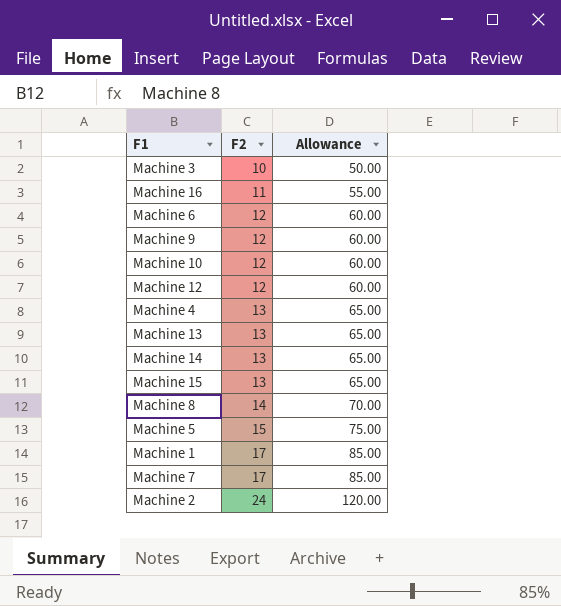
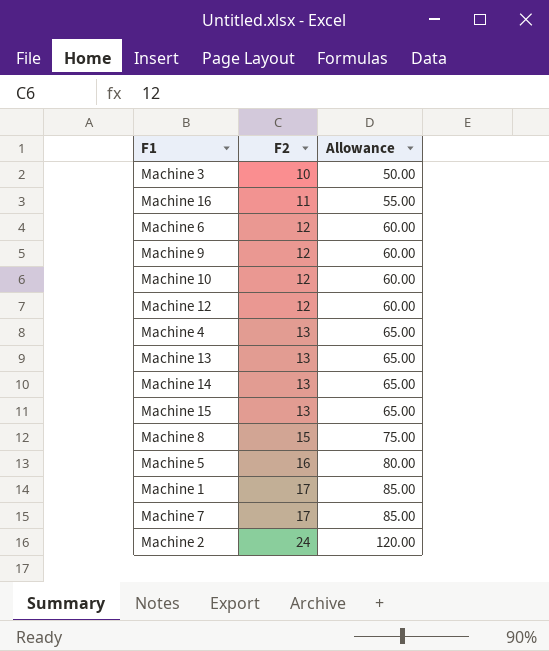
Machine 8 | F2: 14 -> 15
Machine 8 | Allowance: 70.00 -> 75.00
Machine 5 | F2: 15 -> 16
Machine 5 | Allowance: 75.00 -> 80.00

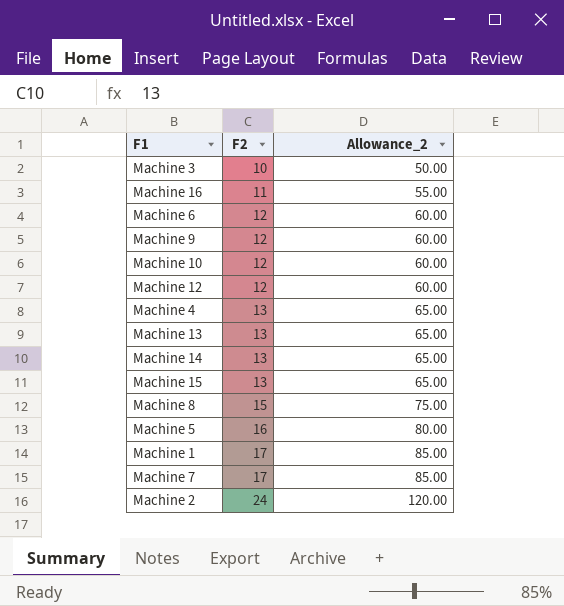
column name: Allowance -> Allowance_2

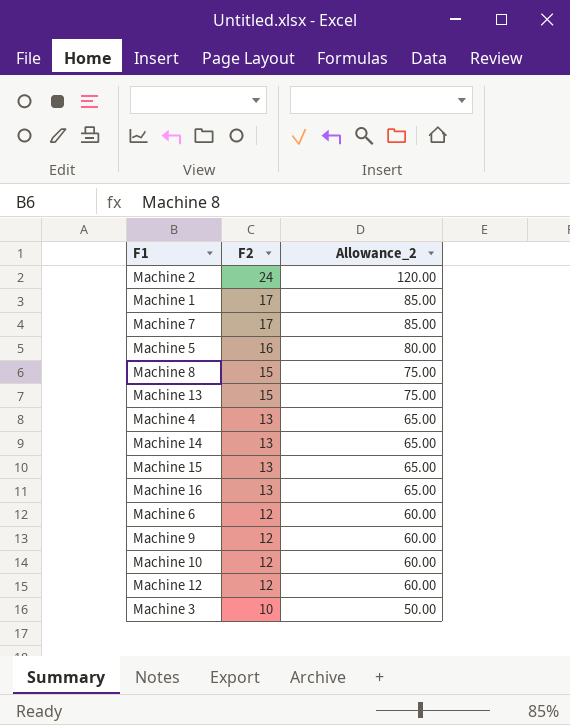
row order: F2 ascending -> F2 descending
Machine 13 | F2: 13 -> 15
Machine 13 | Allowance_2: 65.00 -> 75.00
Machine 16 | F2: 11 -> 13
Machine 16 | Allowance_2: 55.00 -> 65.00

